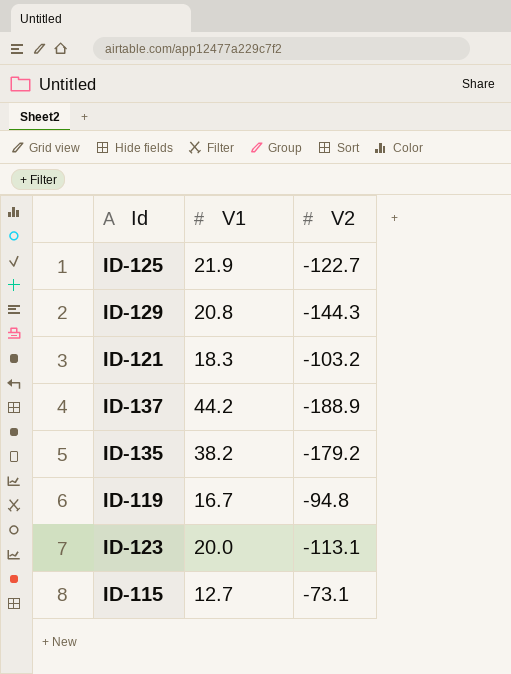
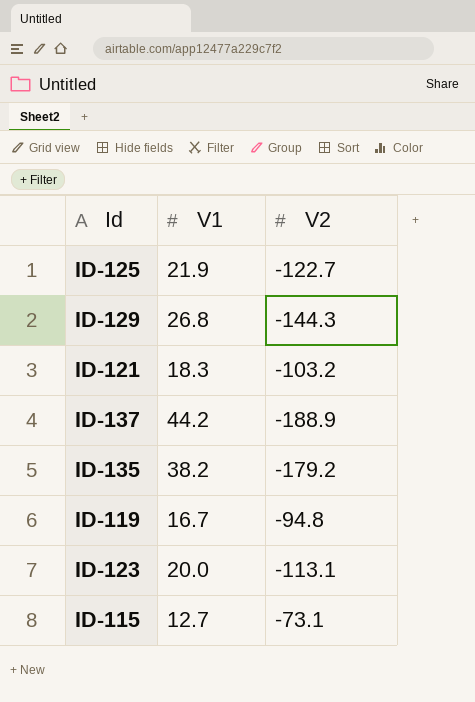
ID-129 | V1: 20.8 -> 26.8

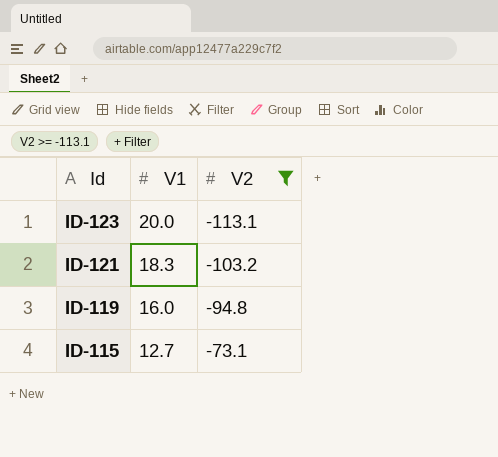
filter: none -> V2 >= -113.1
row order: none -> Id descending
ID-119 | V1: 16.7 -> 16.0

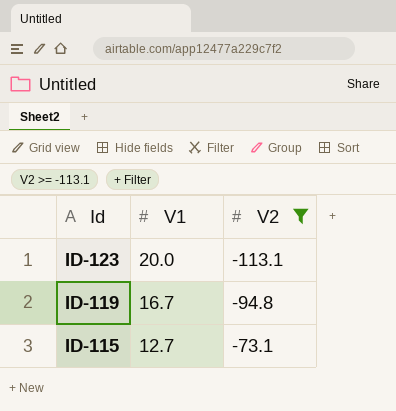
row ID-121: 18.3 | -103.2 -> none
ID-119 | V1: 16.0 -> 16.7

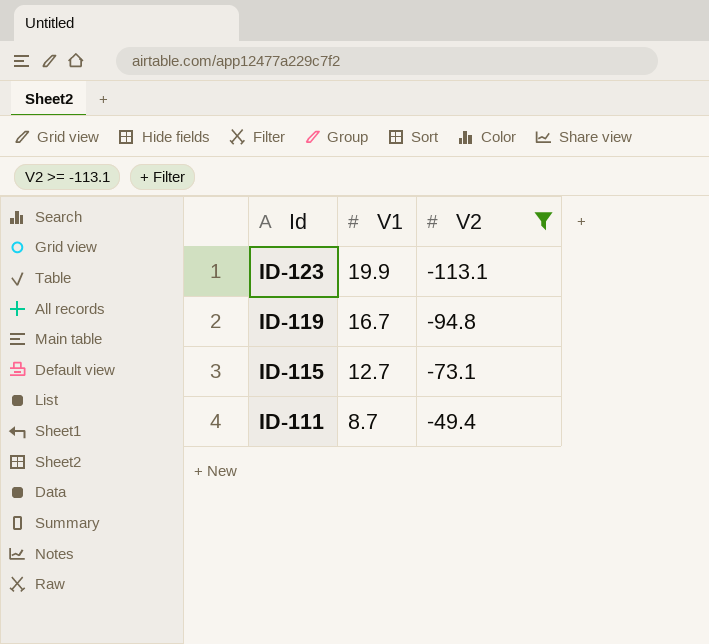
ID-123 | V1: 20.0 -> 19.9
row ID-111: none -> 8.7 | -49.4

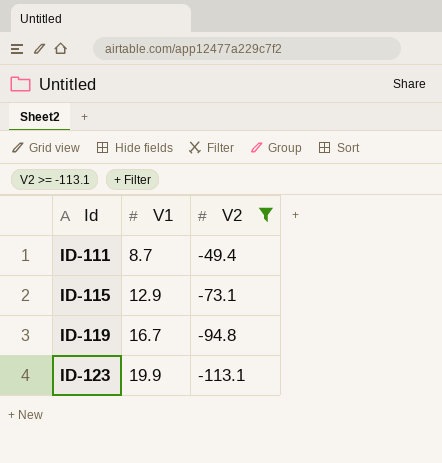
row order: Id descending -> Id ascending
ID-115 | V1: 12.7 -> 12.9

